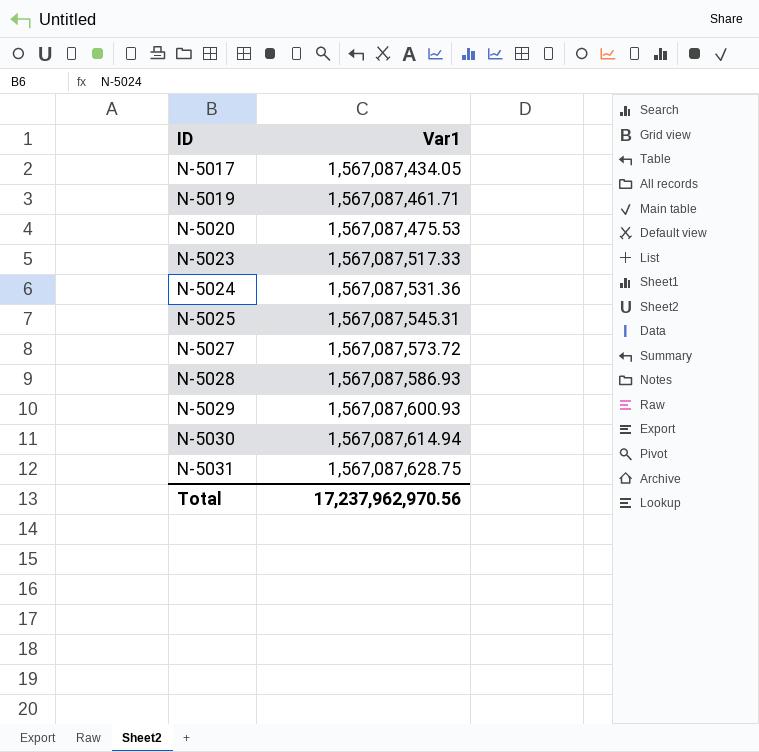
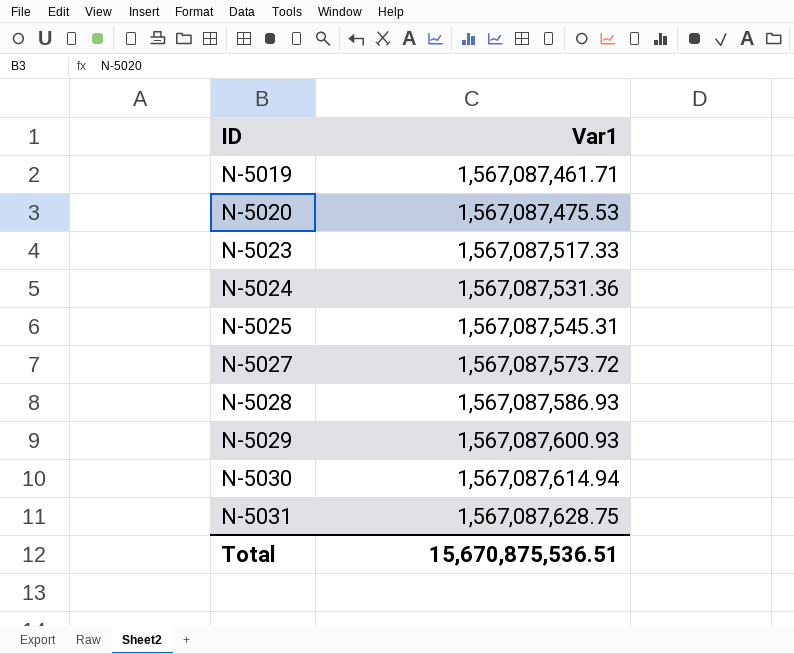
row N-5017: 1,567,087,434.05 -> none
Total | Var1: 17,237,962,970.56 -> 15,670,875,536.51

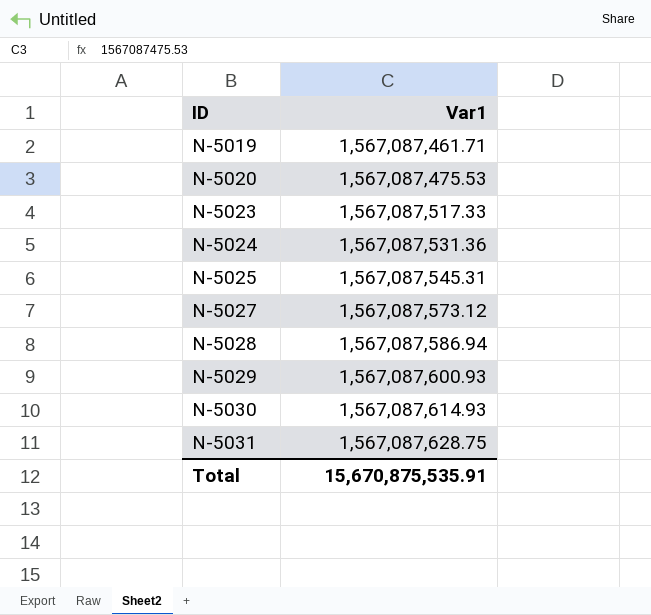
N-5027 | Var1: 1,567,087,573.72 -> 1,567,087,573.12
N-5028 | Var1: 1,567,087,586.93 -> 1,567,087,586.94
N-5030 | Var1: 1,567,087,614.94 -> 1,567,087,614.93
Total | Var1: 15,670,875,536.51 -> 15,670,875,535.91

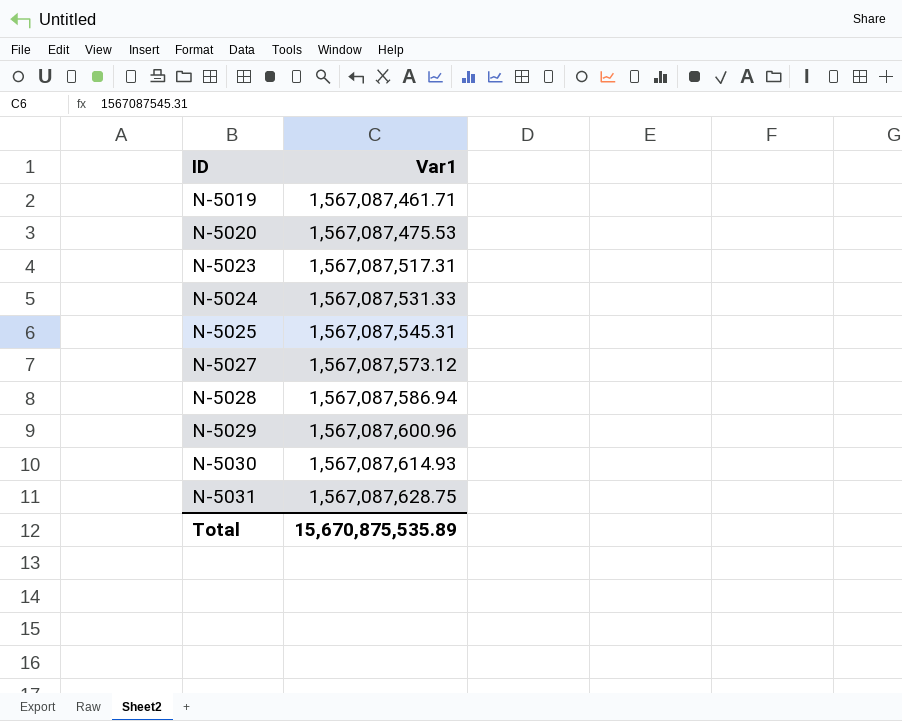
N-5023 | Var1: 1,567,087,517.33 -> 1,567,087,517.31
N-5024 | Var1: 1,567,087,531.36 -> 1,567,087,531.33
N-5029 | Var1: 1,567,087,600.93 -> 1,567,087,600.96
Total | Var1: 15,670,875,535.91 -> 15,670,875,535.89

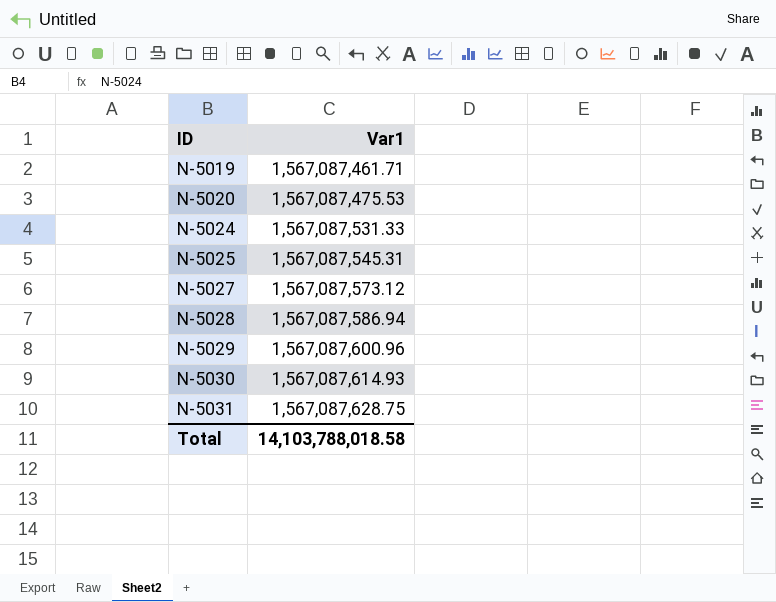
row N-5023: 1,567,087,517.31 -> none
Total | Var1: 15,670,875,535.89 -> 14,103,788,018.58

